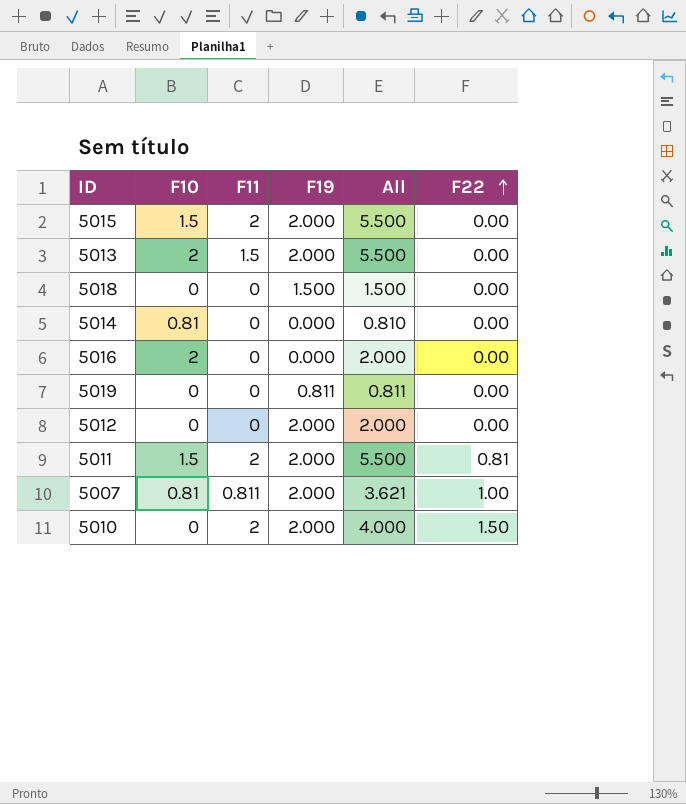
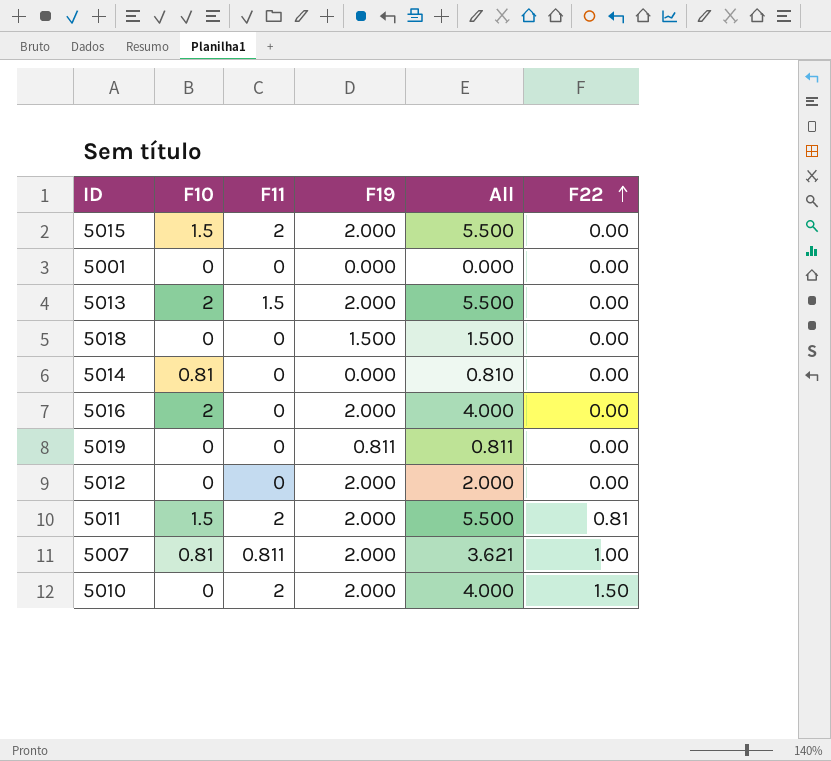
row 5001: none -> 0 | 0 | 0.000 | 0.000 | 0.00
5016 | F19: 0.000 -> 2.000
5016 | All: 2.000 -> 4.000

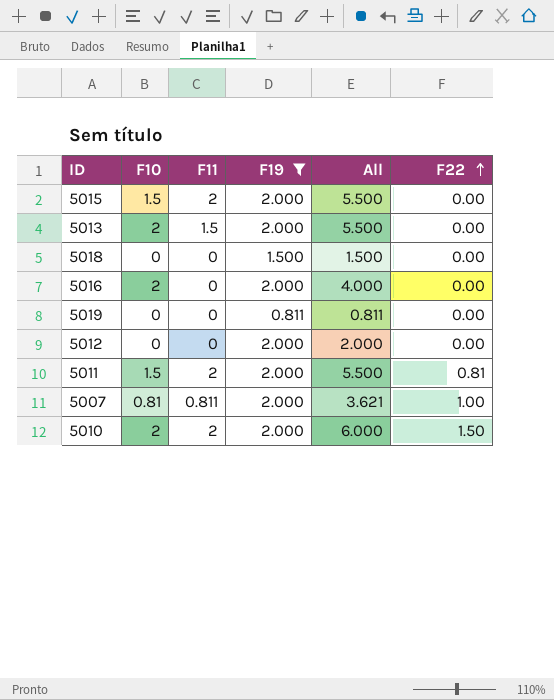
filter: none -> F19 != 0.000
5010 | F10: 0 -> 2
5010 | All: 4.000 -> 6.000

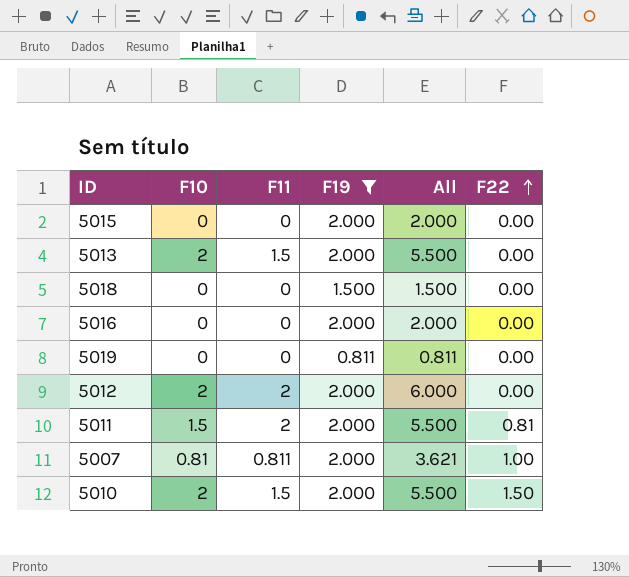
5015 | F10: 1.5 -> 0
5015 | F11: 2 -> 0
5015 | All: 5.500 -> 2.000
5016 | F10: 2 -> 0
5016 | All: 4.000 -> 2.000
5012 | F10: 0 -> 2
5012 | F11: 0 -> 2
5012 | All: 2.000 -> 6.000
5010 | F11: 2 -> 1.5
5010 | All: 6.000 -> 5.500

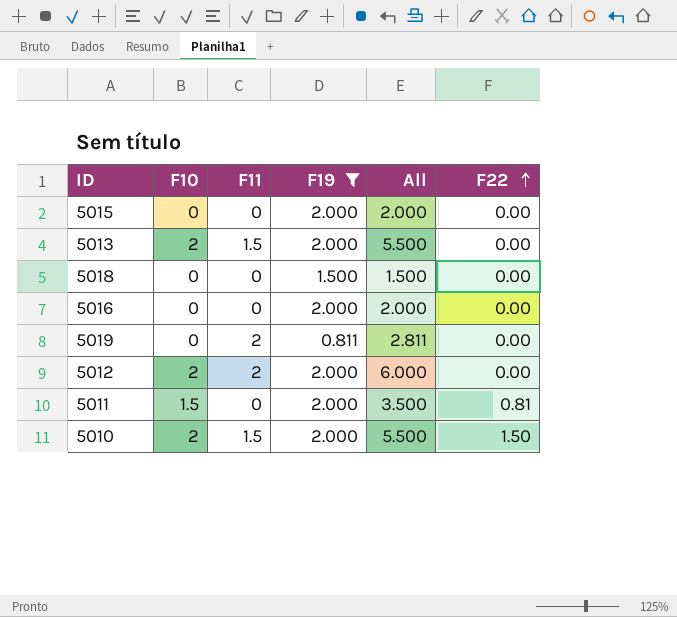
row 5007: 0.81 | 0.811 | 2.000 | 3.621 | 1.00 -> none
5019 | F11: 0 -> 2
5019 | All: 0.811 -> 2.811
5011 | F11: 2 -> 0
5011 | All: 5.500 -> 3.500

